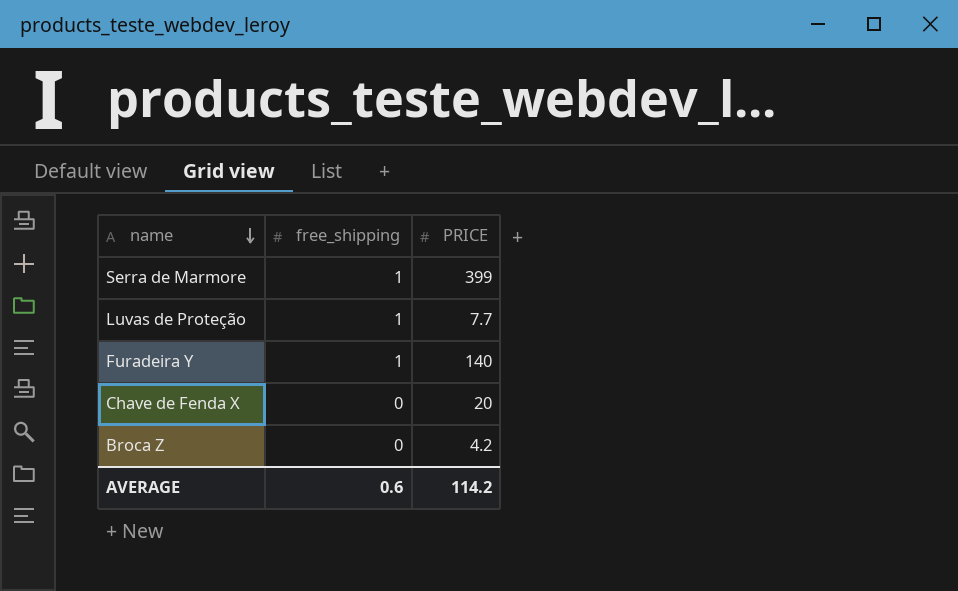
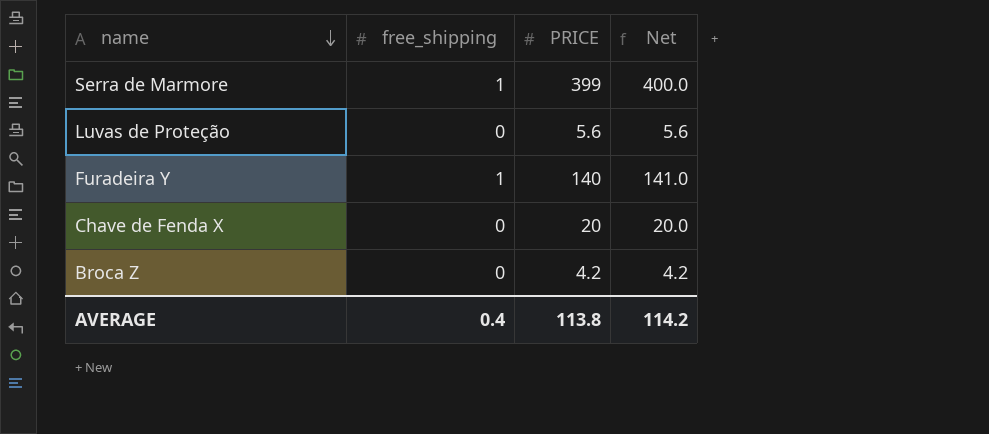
column Net | formula: none -> [free_shipping] + [PRICE]
Luvas de Proteção | free_shipping: 1 -> 0
Luvas de Proteção | PRICE: 7.7 -> 5.6
AVERAGE | free_shipping: 0.6 -> 0.4
AVERAGE | PRICE: 114.2 -> 113.8

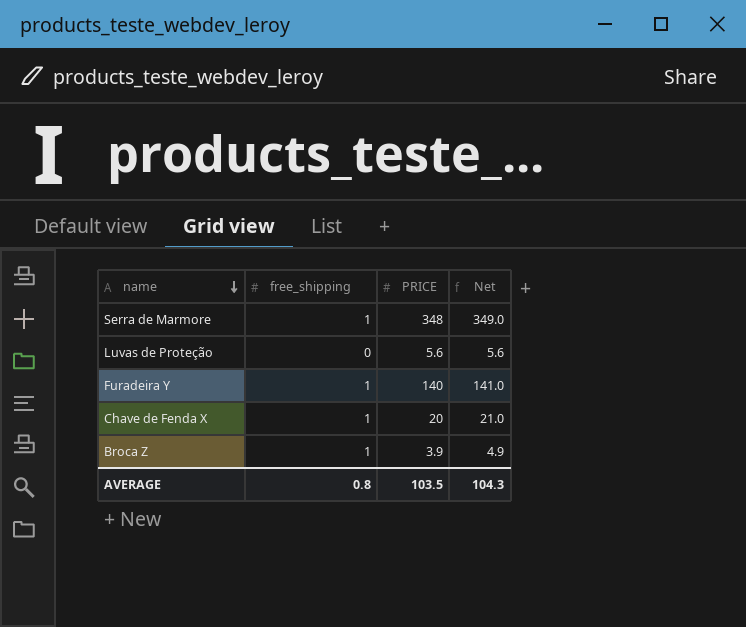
Serra de Marmore | PRICE: 399 -> 348
Serra de Marmore | Net: 400.0 -> 349.0
Chave de Fenda X | free_shipping: 0 -> 1
Chave de Fenda X | Net: 20.0 -> 21.0
Broca Z | free_shipping: 0 -> 1
Broca Z | PRICE: 4.2 -> 3.9
Broca Z | Net: 4.2 -> 4.9
AVERAGE | free_shipping: 0.4 -> 0.8
AVERAGE | PRICE: 113.8 -> 103.5
AVERAGE | Net: 114.2 -> 104.3

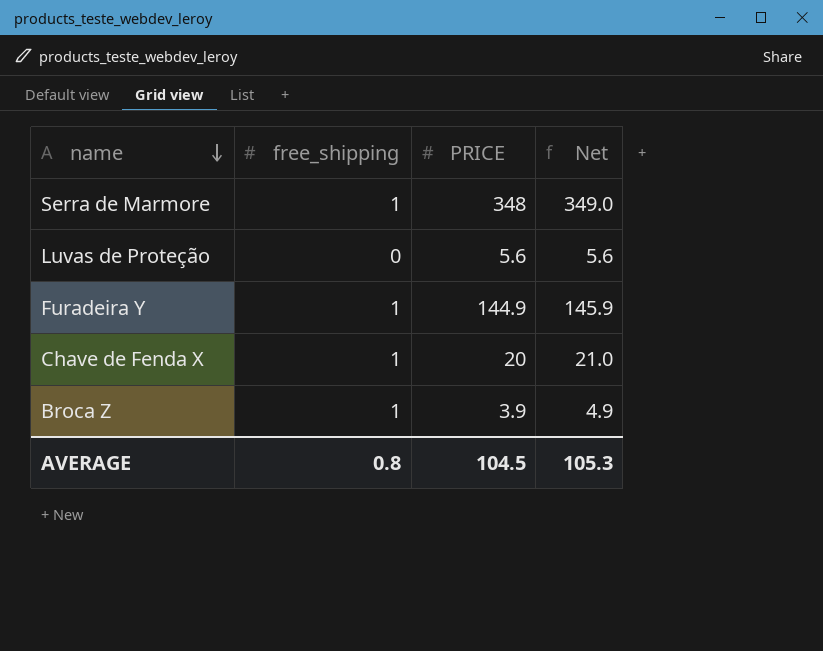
Furadeira Y | PRICE: 140 -> 144.9
Furadeira Y | Net: 141.0 -> 145.9
AVERAGE | PRICE: 103.5 -> 104.5
AVERAGE | Net: 104.3 -> 105.3

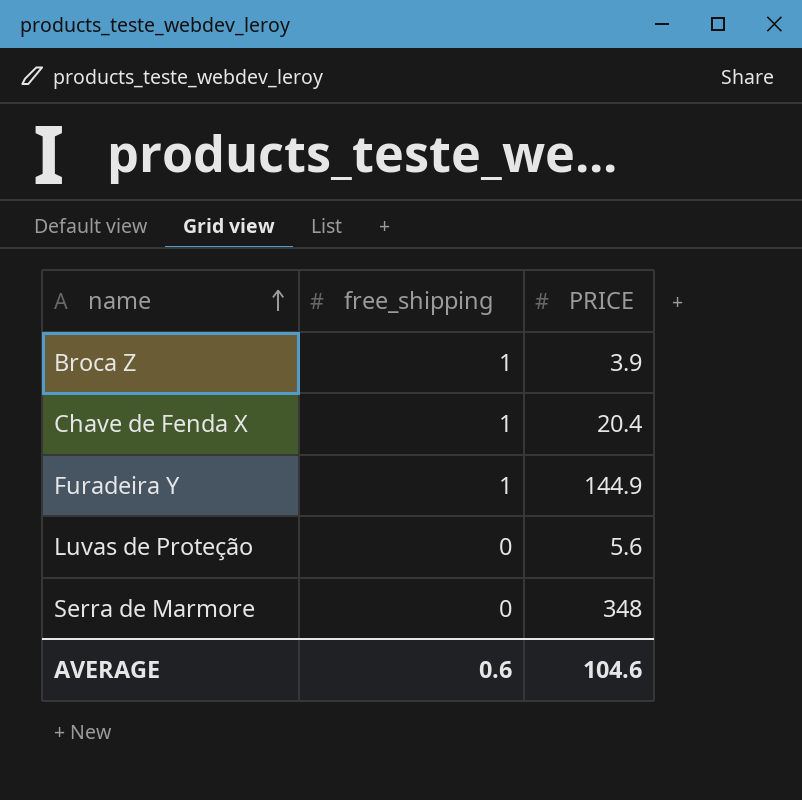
row order: name descending -> name ascending
column Net | formula: [free_shipping] + [PRICE] -> none
Chave de Fenda X | PRICE: 20 -> 20.4
Serra de Marmore | free_shipping: 1 -> 0
AVERAGE | free_shipping: 0.8 -> 0.6
AVERAGE | PRICE: 104.5 -> 104.6

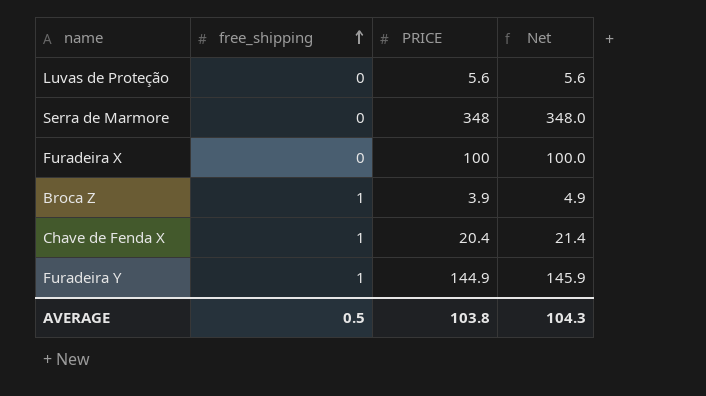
row order: name ascending -> free_shipping ascending
column Net | formula: none -> [free_shipping] + [PRICE]
row Furadeira X: none -> 0 | 100 | 100.0
AVERAGE | free_shipping: 0.6 -> 0.5
AVERAGE | PRICE: 104.6 -> 103.8

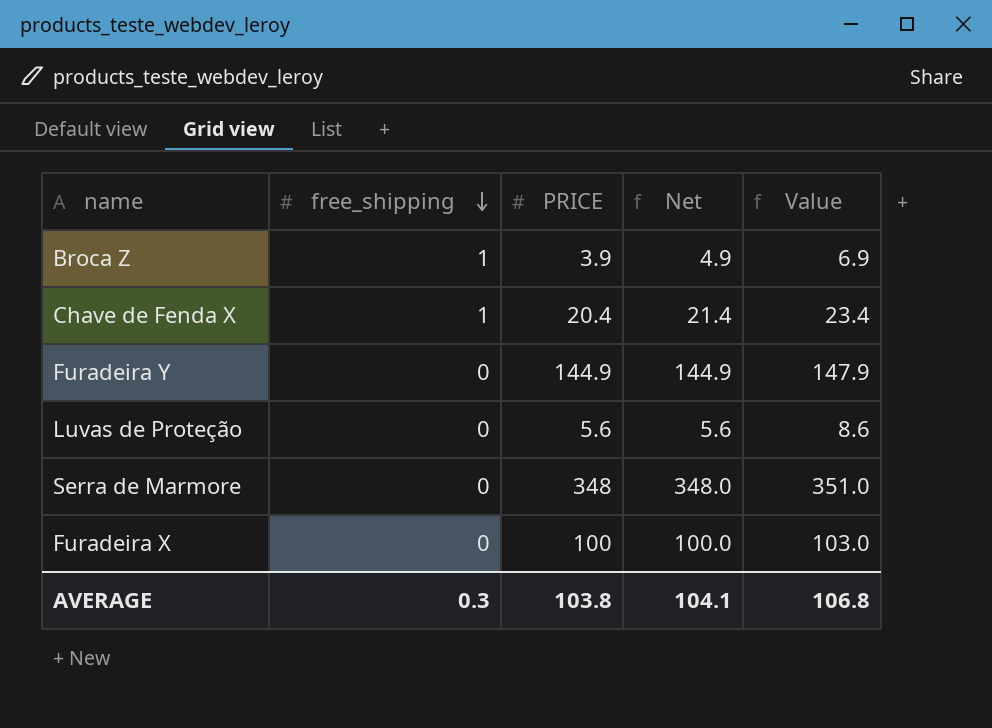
row order: free_shipping ascending -> free_shipping descending
column Value | formula: none -> [PRICE] + 3
Furadeira Y | free_shipping: 1 -> 0
Furadeira Y | Net: 145.9 -> 144.9
AVERAGE | free_shipping: 0.5 -> 0.3
AVERAGE | Net: 104.3 -> 104.1

